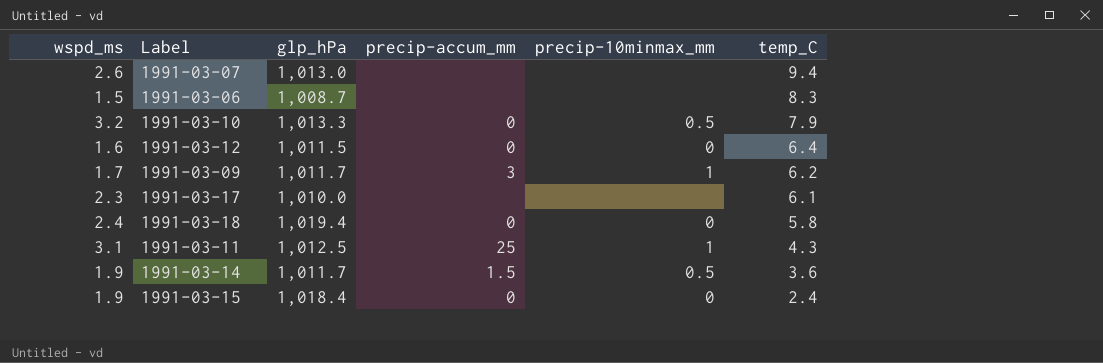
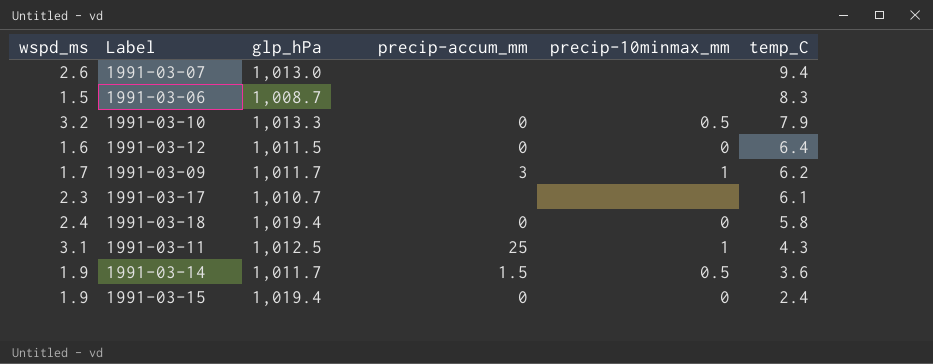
1991-03-17 | glp_hPa: 1,010.0 -> 1,010.7
1991-03-15 | glp_hPa: 1,018.4 -> 1,019.4

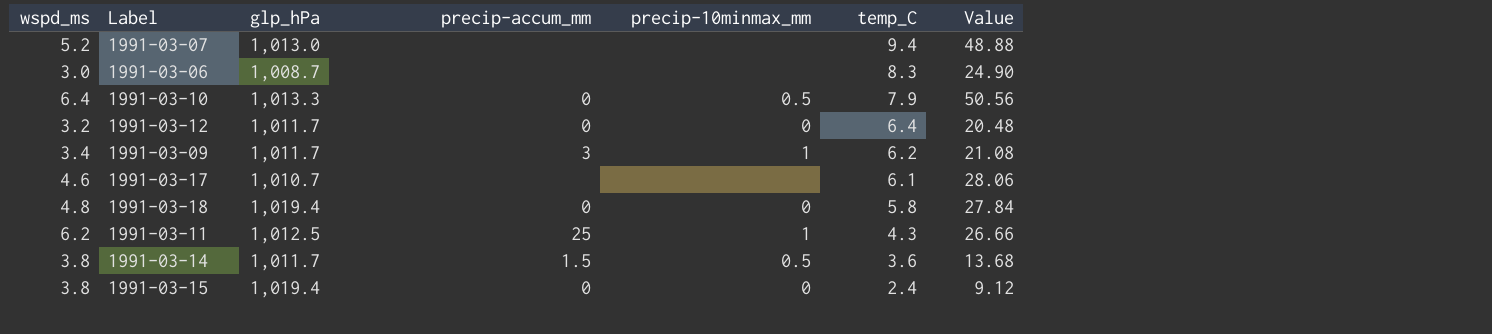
column Value | formula: none -> [wspd_ms] * [temp_C]
1991-03-07 | wspd_ms: 2.6 -> 5.2
1991-03-06 | wspd_ms: 1.5 -> 3.0
1991-03-10 | wspd_ms: 3.2 -> 6.4
1991-03-12 | wspd_ms: 1.6 -> 3.2
1991-03-12 | glp_hPa: 1,011.5 -> 1,011.7
1991-03-09 | wspd_ms: 1.7 -> 3.4
1991-03-17 | wspd_ms: 2.3 -> 4.6
1991-03-18 | wspd_ms: 2.4 -> 4.8
1991-03-11 | wspd_ms: 3.1 -> 6.2
1991-03-14 | wspd_ms: 1.9 -> 3.8
1991-03-15 | wspd_ms: 1.9 -> 3.8

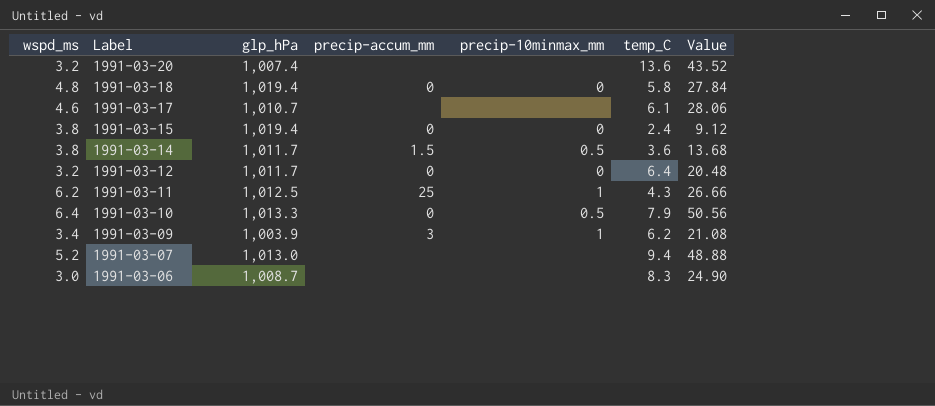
row order: temp_C descending -> Label descending
row 1991-03-20: none -> 3.2 | 1,007.4 | none | none | 13.6 | 43.52
1991-03-09 | glp_hPa: 1,011.7 -> 1,003.9

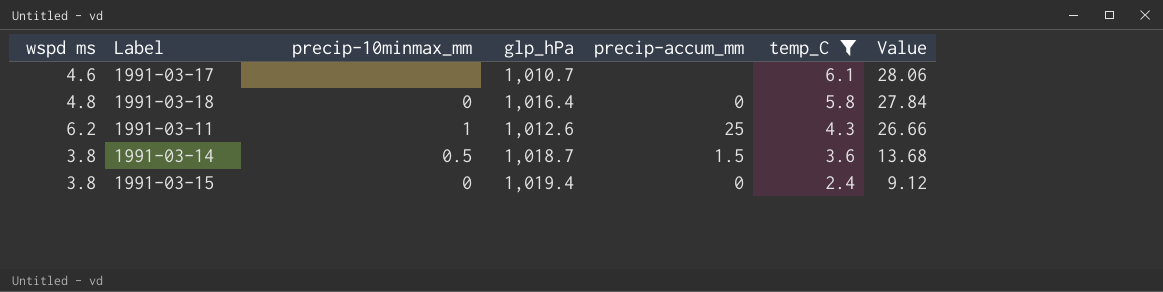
filter: none -> temp_C <= 6.1
row order: Label descending -> temp_C descending
column name: wspd_ms -> wspd ms
column precip-10minmax_mm | position: 5 -> 3
1991-03-18 | glp_hPa: 1,019.4 -> 1,016.4
1991-03-11 | glp_hPa: 1,012.5 -> 1,012.6
1991-03-14 | glp_hPa: 1,011.7 -> 1,018.7

